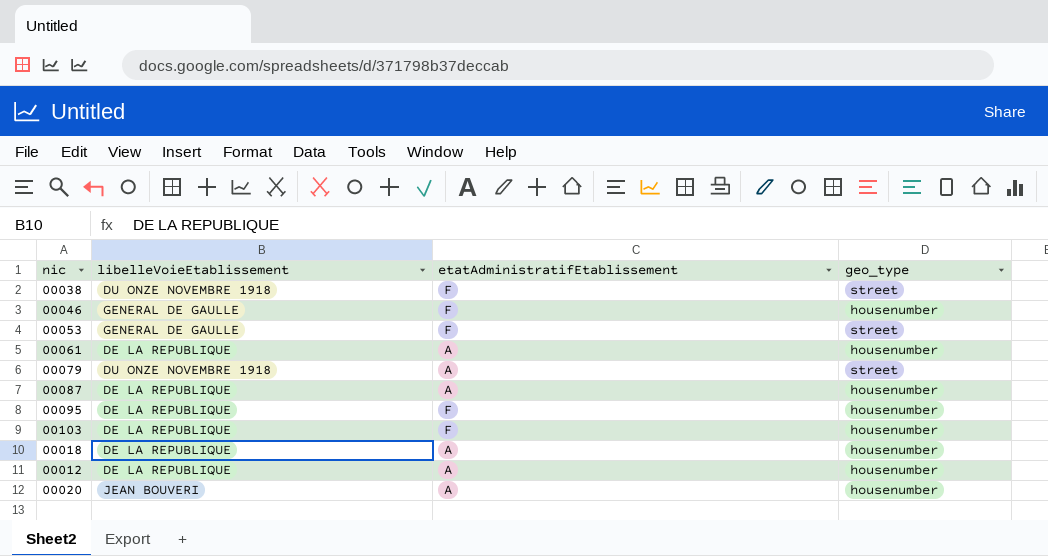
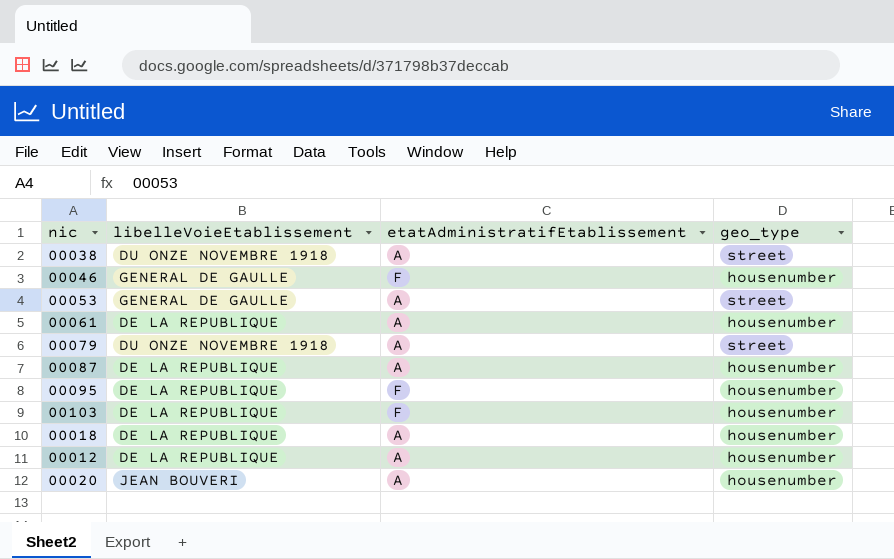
00038 | etatAdministratifEtablissement: F -> A
00053 | etatAdministratifEtablissement: F -> A

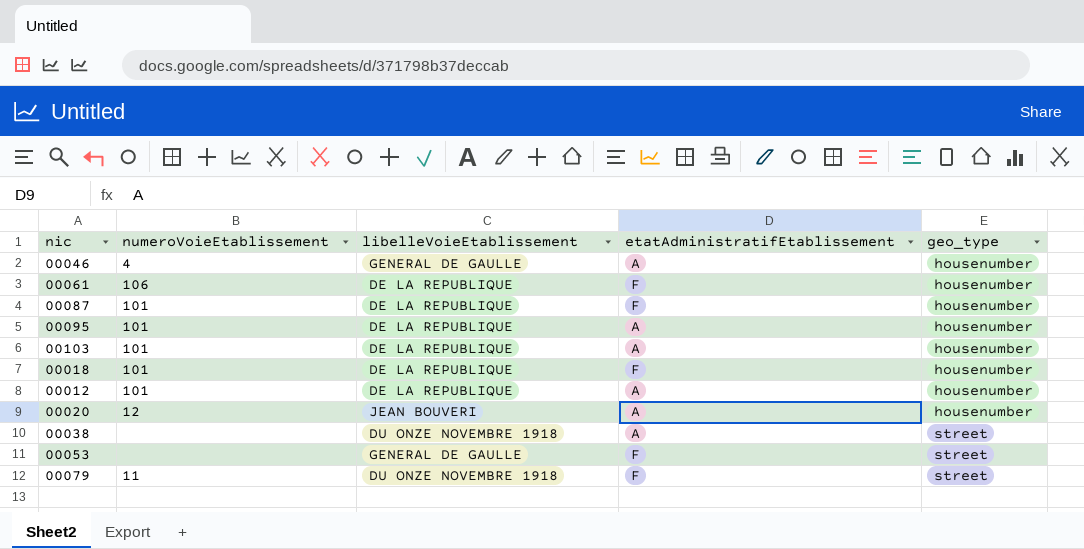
row order: none -> geo_type ascending
column numeroVoieEtablissement | position: none -> 2
00046 | etatAdministratifEtablissement: F -> A
00061 | etatAdministratifEtablissement: A -> F
00087 | etatAdministratifEtablissement: A -> F
00095 | etatAdministratifEtablissement: F -> A
00103 | etatAdministratifEtablissement: F -> A
00018 | etatAdministratifEtablissement: A -> F
00053 | etatAdministratifEtablissement: A -> F
00079 | etatAdministratifEtablissement: A -> F

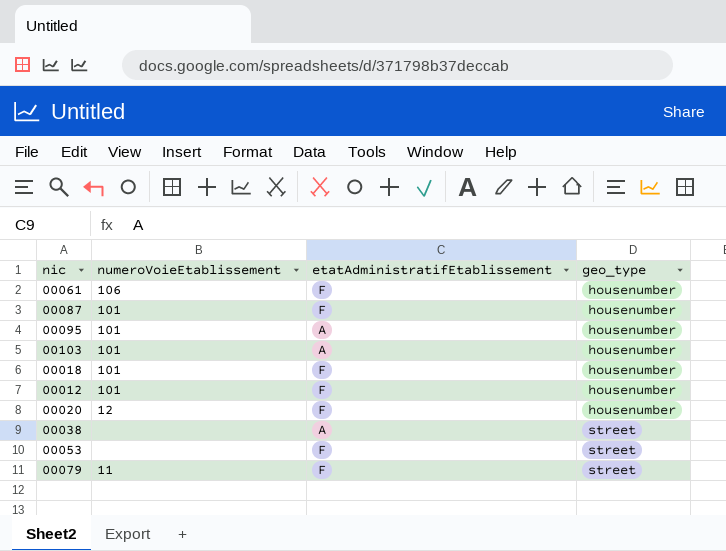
column libelleVoieEtablissement | position: 3 -> none
row 00046: 4 | GENERAL DE GAULLE | A | housenumber -> none
00012 | etatAdministratifEtablissement: A -> F
00020 | etatAdministratifEtablissement: A -> F

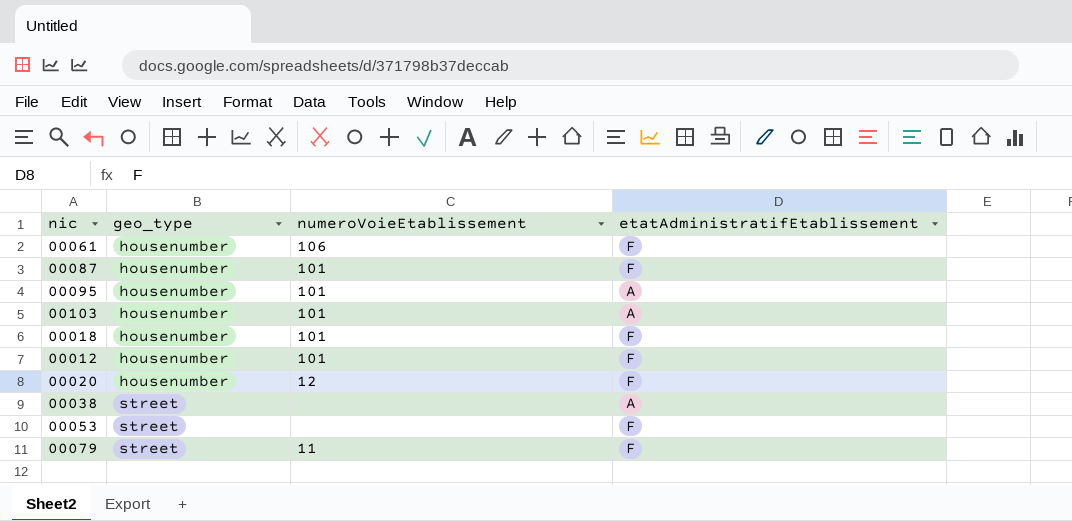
column geo_type | position: 4 -> 2

